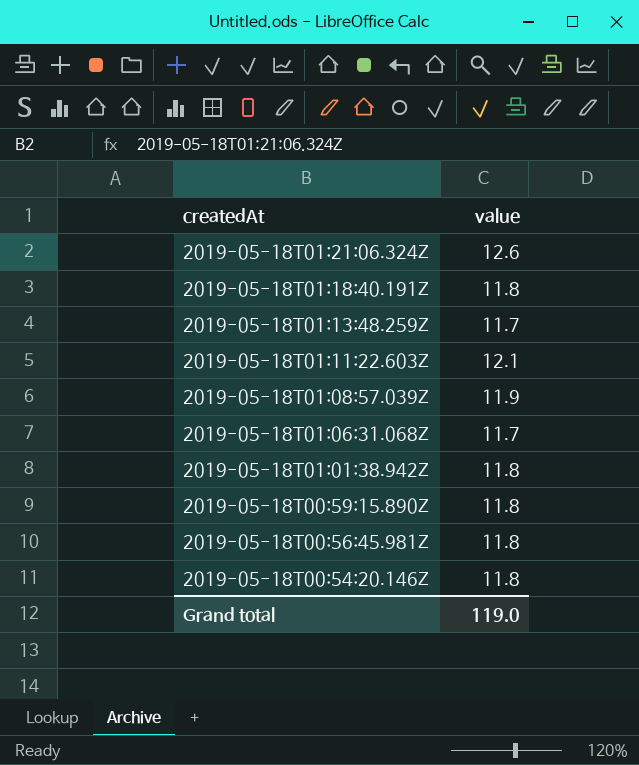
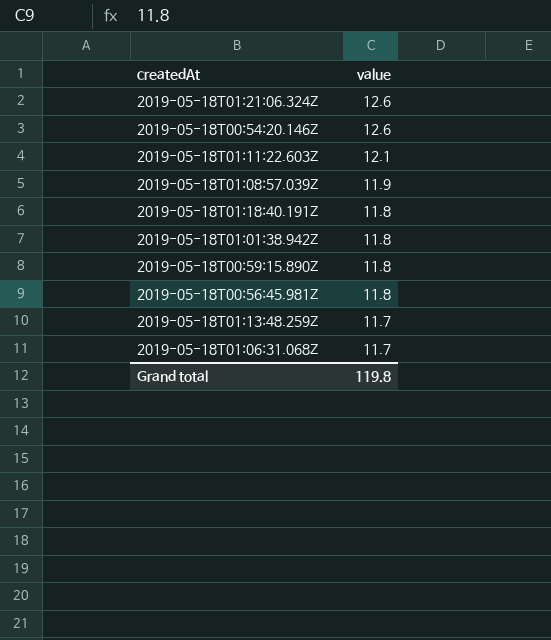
row order: createdAt descending -> value descending
2019-05-18T00:54:20.146Z | value: 11.8 -> 12.6
Grand total | value: 119.0 -> 119.8

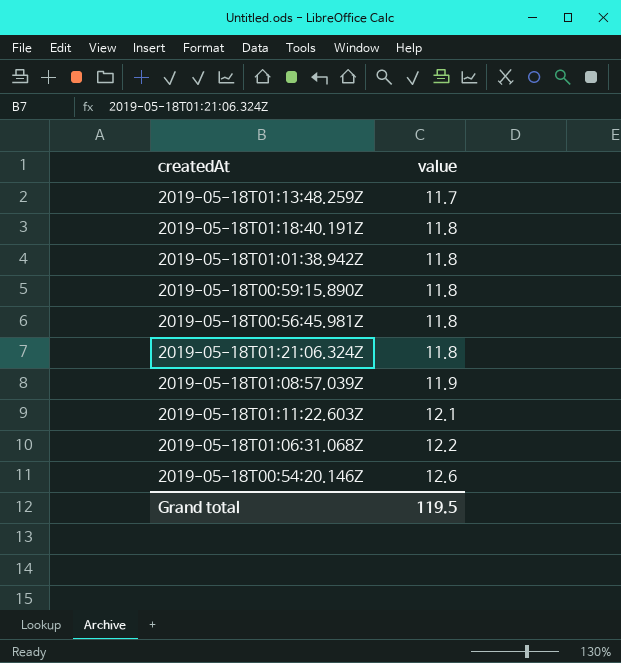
row order: value descending -> value ascending
2019-05-18T01:21:06.324Z | value: 12.6 -> 11.8
2019-05-18T01:06:31.068Z | value: 11.7 -> 12.2
Grand total | value: 119.8 -> 119.5

